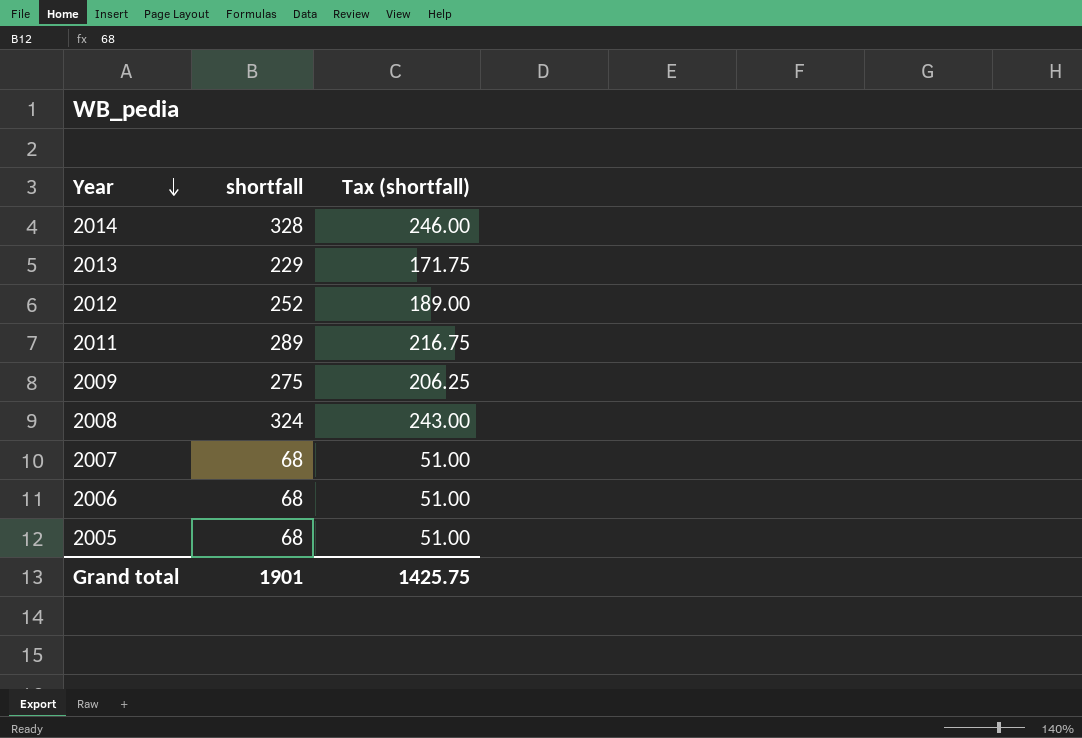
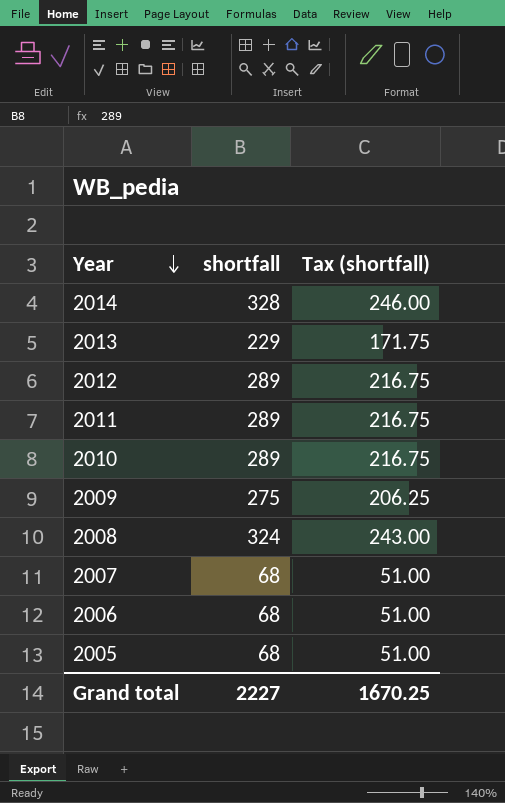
2012 | shortfall: 252 -> 289
2012 | Tax (shortfall): 189.00 -> 216.75
row 2010: none -> 289 | 216.75
Grand total | shortfall: 1901 -> 2227
Grand total | Tax (shortfall): 1425.75 -> 1670.25

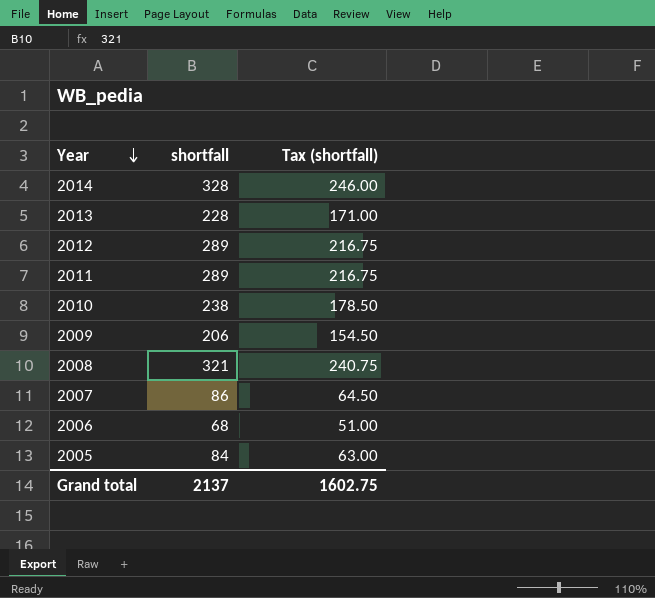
2013 | shortfall: 229 -> 228
2013 | Tax (shortfall): 171.75 -> 171.00
2010 | shortfall: 289 -> 238
2010 | Tax (shortfall): 216.75 -> 178.50
2009 | shortfall: 275 -> 206
2009 | Tax (shortfall): 206.25 -> 154.50
2008 | shortfall: 324 -> 321
2008 | Tax (shortfall): 243.00 -> 240.75
2007 | shortfall: 68 -> 86
2007 | Tax (shortfall): 51.00 -> 64.50
2005 | shortfall: 68 -> 84
2005 | Tax (shortfall): 51.00 -> 63.00
Grand total | shortfall: 2227 -> 2137
Grand total | Tax (shortfall): 1670.25 -> 1602.75

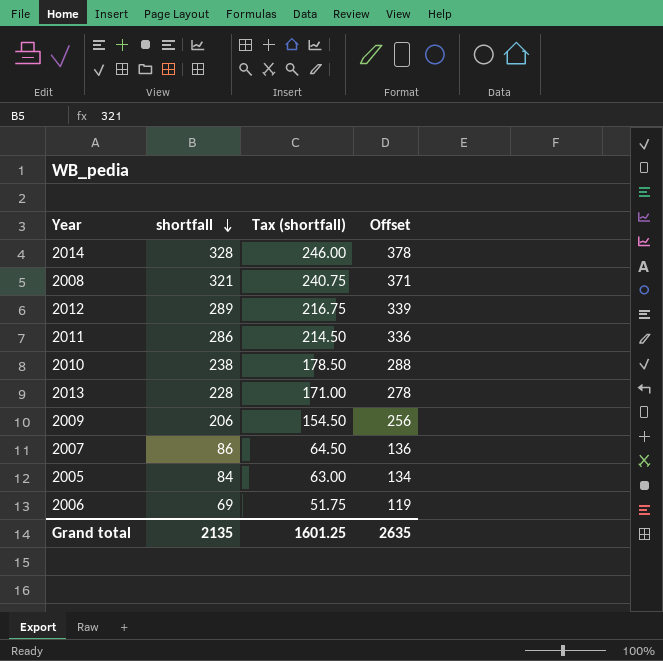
row order: Year descending -> shortfall descending
column Offset | formula: none -> [shortfall] + 50
2011 | shortfall: 289 -> 286
2011 | Tax (shortfall): 216.75 -> 214.50
2006 | shortfall: 68 -> 69
2006 | Tax (shortfall): 51.00 -> 51.75
Grand total | shortfall: 2137 -> 2135
Grand total | Tax (shortfall): 1602.75 -> 1601.25

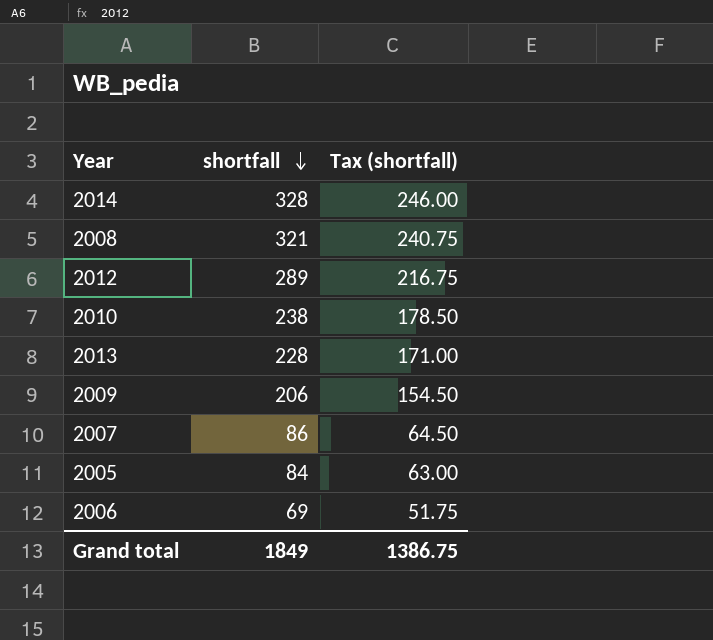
column Offset | formula: [shortfall] + 50 -> none
row 2011: 286 | 214.50 | 336 -> none
Grand total | shortfall: 2135 -> 1849
Grand total | Tax (shortfall): 1601.25 -> 1386.75

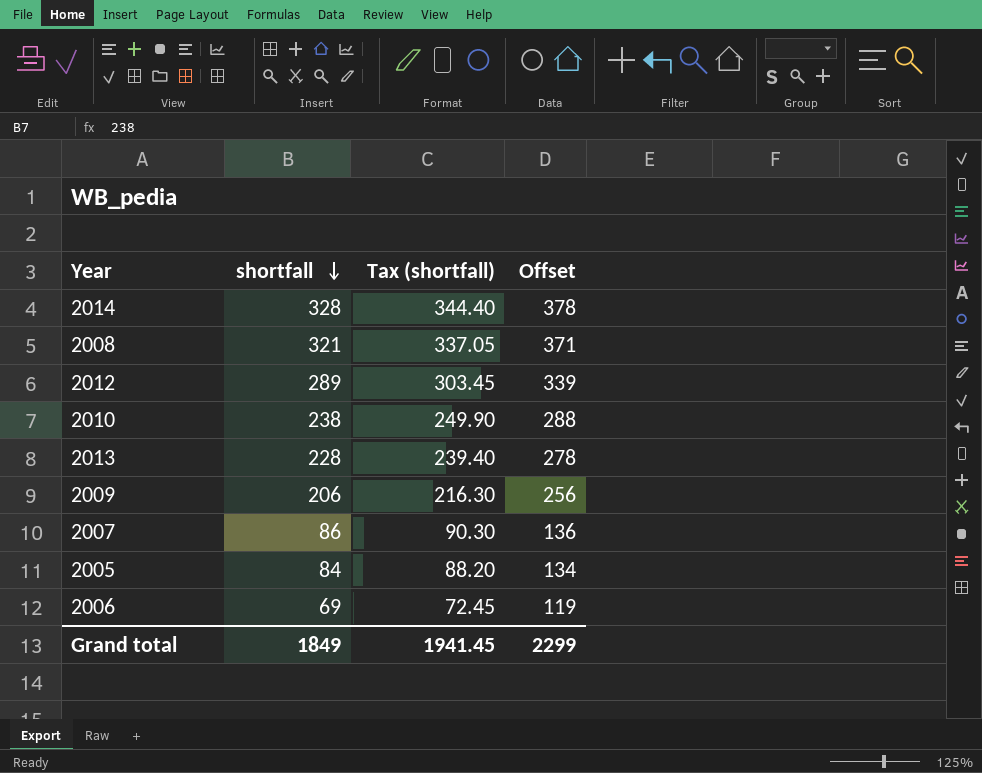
column Tax (shortfall) | formula: [shortfall] * 0.75 -> [shortfall] * 1.05
column Offset | formula: none -> [shortfall] + 50
Grand total | Tax (shortfall): 1386.75 -> 1941.45

